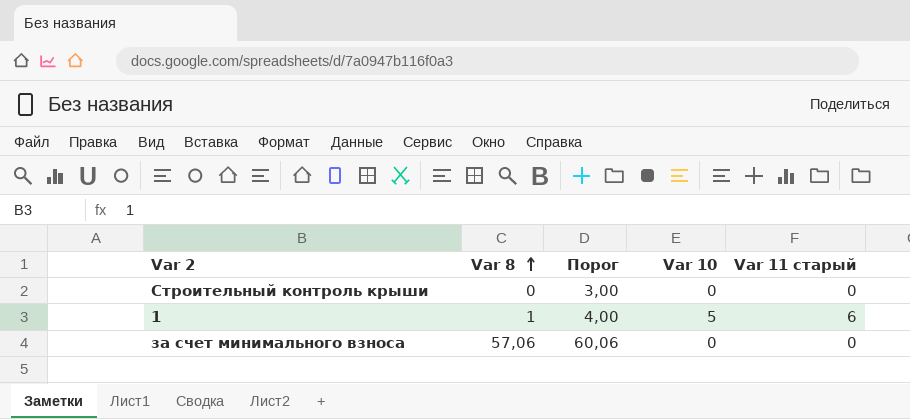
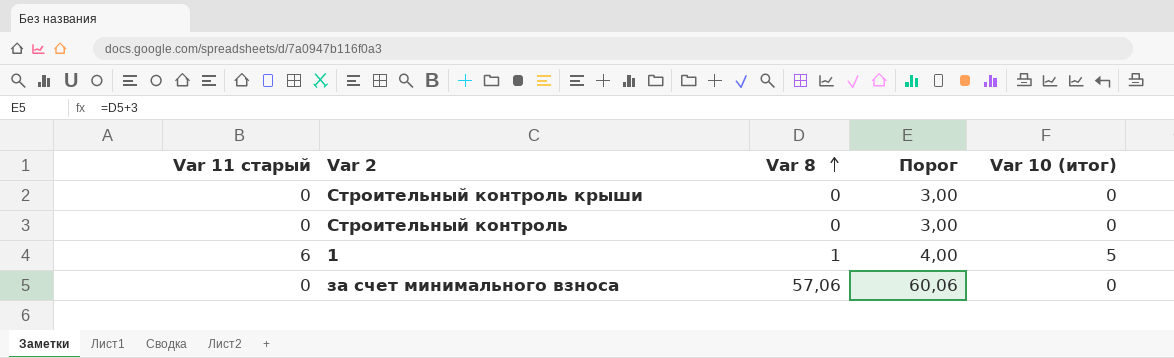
column Var 11 старый | position: 5 -> 1
column name: Var 10 -> Var 10 (итог)
row Строительный контроль: none -> 0 | 0 | 3,00 | 0

